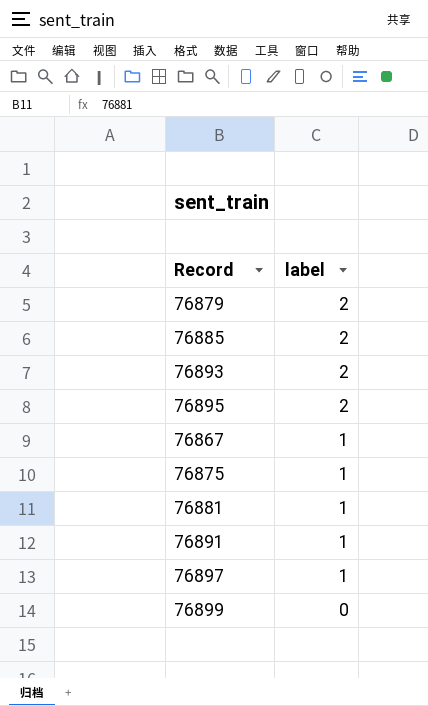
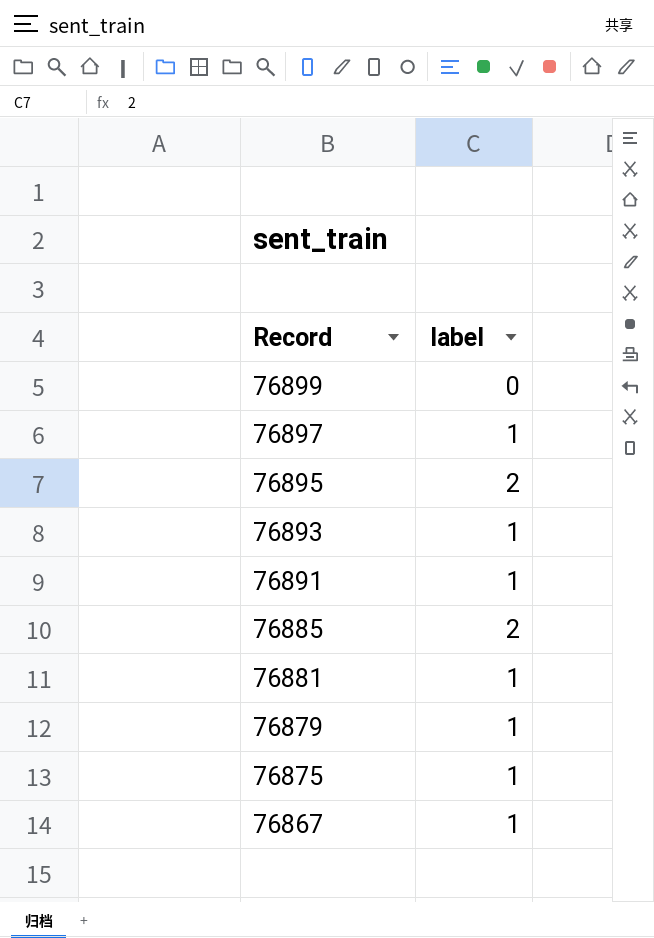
row order: label descending -> Record descending
76893 | label: 2 -> 1
76879 | label: 2 -> 1

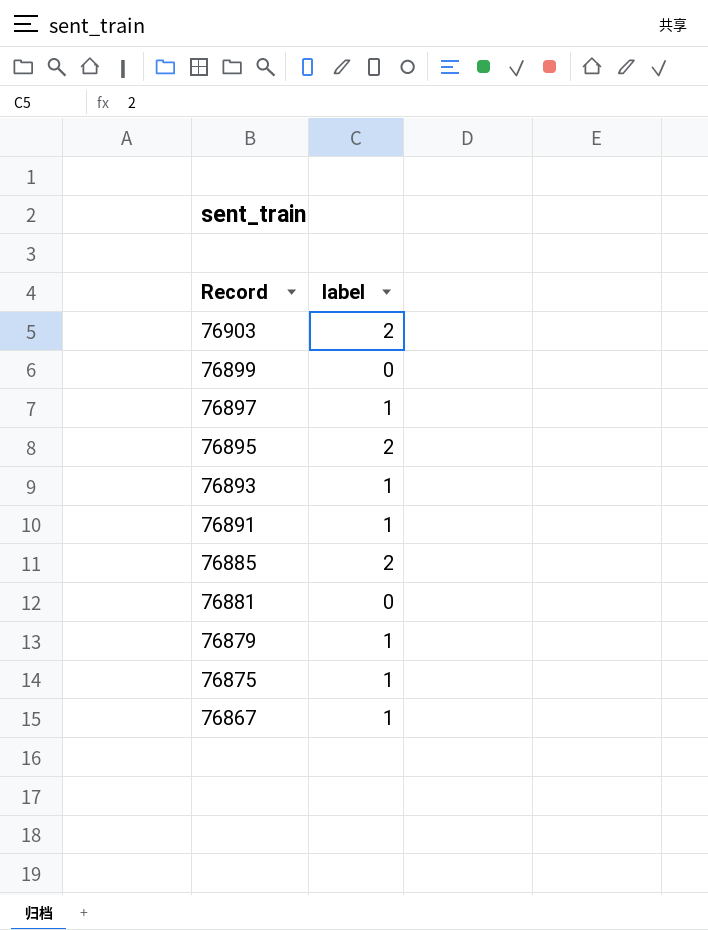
row 76903: none -> 2
76881 | label: 1 -> 0

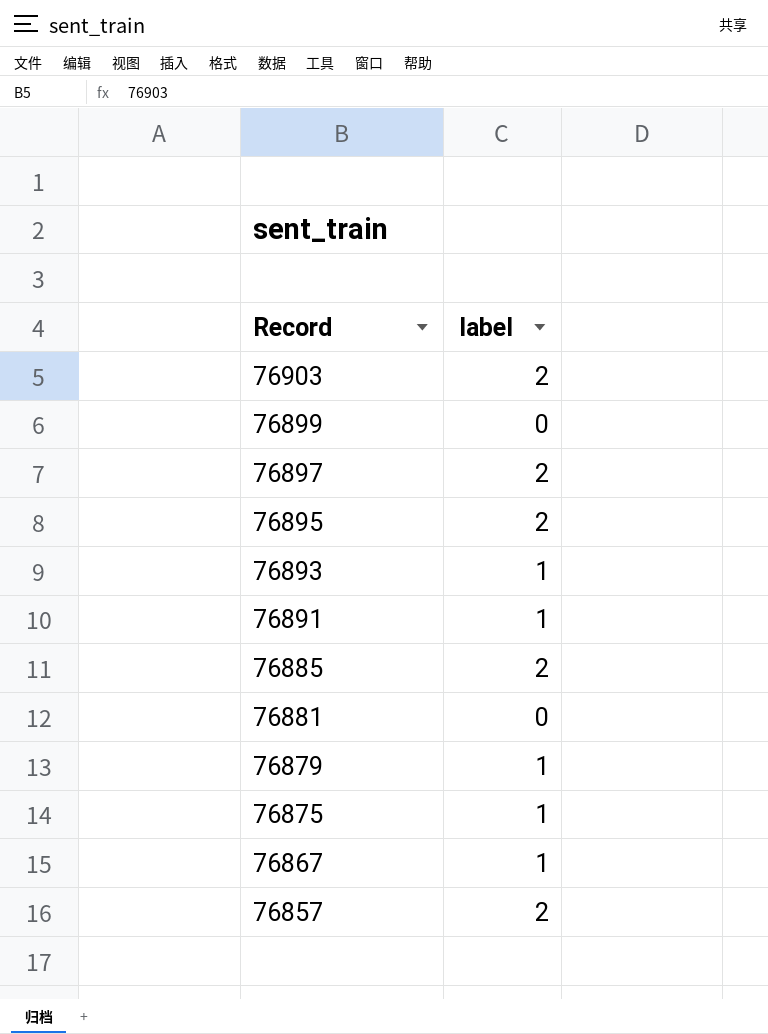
76897 | label: 1 -> 2
row 76857: none -> 2

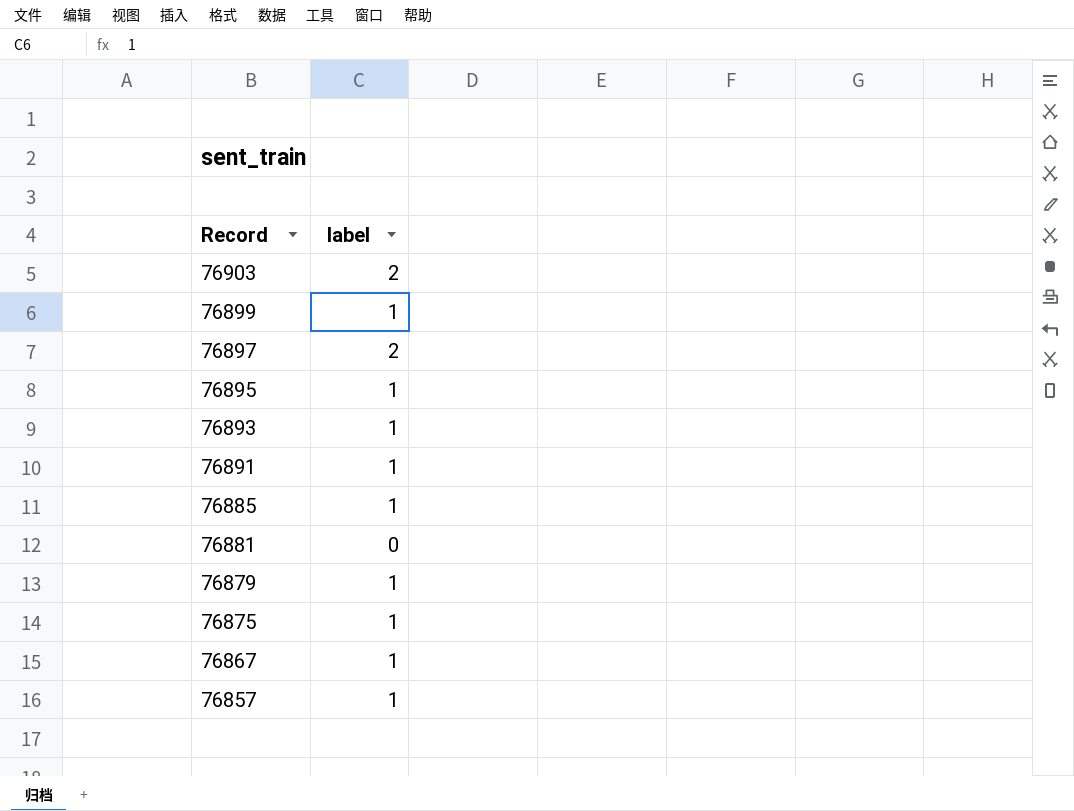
76899 | label: 0 -> 1
76895 | label: 2 -> 1
76885 | label: 2 -> 1
76857 | label: 2 -> 1

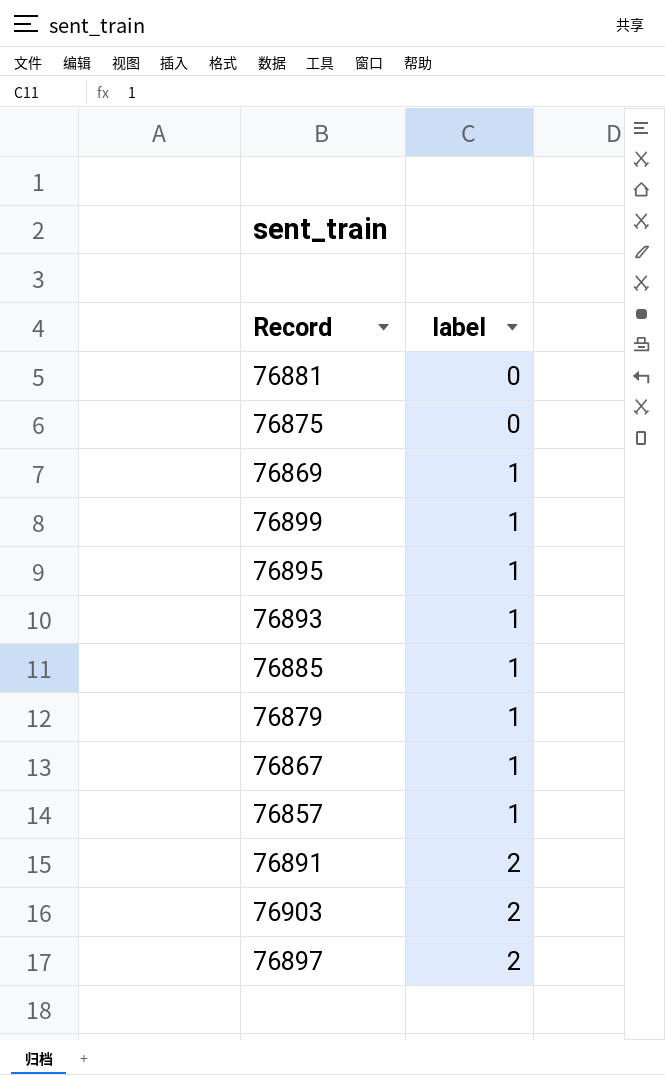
row order: Record descending -> label ascending
76875 | label: 1 -> 0
row 76869: none -> 1
76891 | label: 1 -> 2

